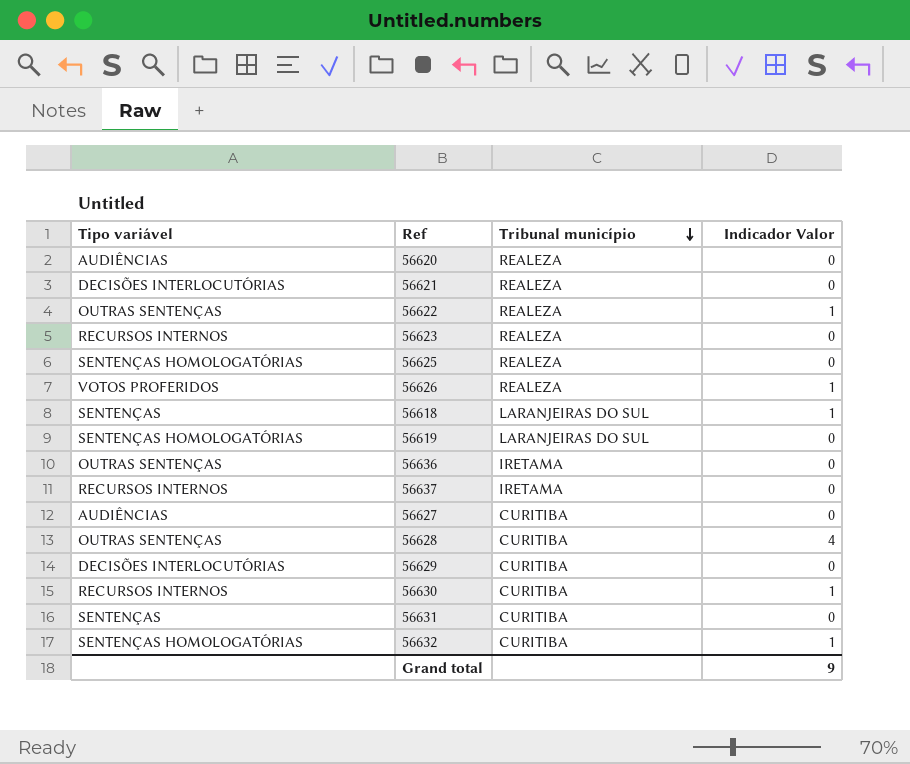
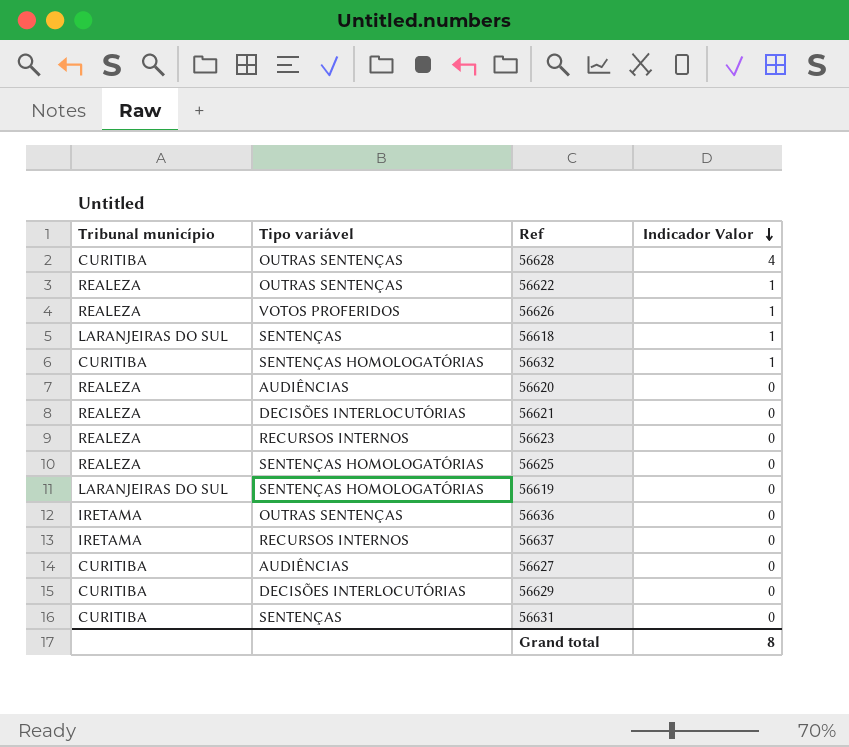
row order: Tribunal município descending -> Indicador Valor descending
column Tribunal município | position: 3 -> 1
row 56630: RECURSOS INTERNOS | CURITIBA | 1 -> none
Grand total | Indicador Valor: 9 -> 8

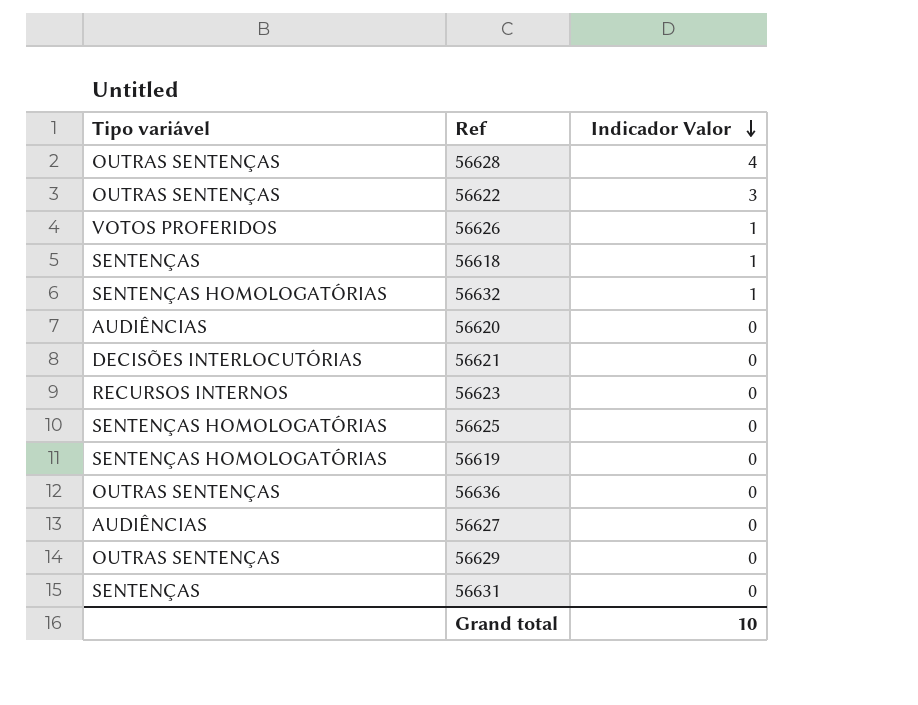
column Tribunal município | position: 1 -> none
row 56637: IRETAMA | RECURSOS INTERNOS | 0 -> none
56622 | Indicador Valor: 1 -> 3
56629 | Tipo variável: DECISÕES INTERLOCUTÓRIAS -> OUTRAS SENTENÇAS
Grand total | Indicador Valor: 8 -> 10

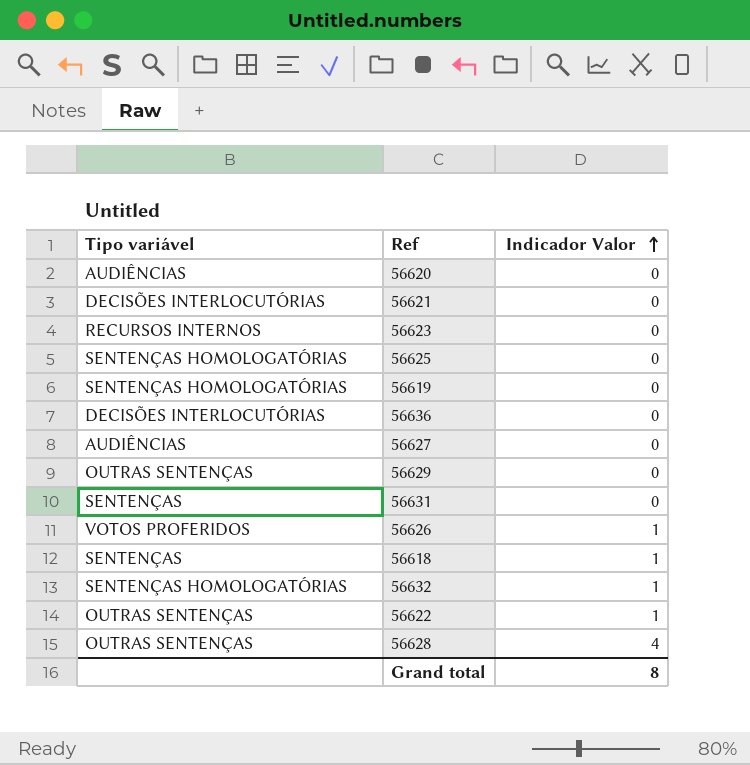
row order: Indicador Valor descending -> Indicador Valor ascending
56636 | Tipo variável: OUTRAS SENTENÇAS -> DECISÕES INTERLOCUTÓRIAS
56622 | Indicador Valor: 3 -> 1
Grand total | Indicador Valor: 10 -> 8

